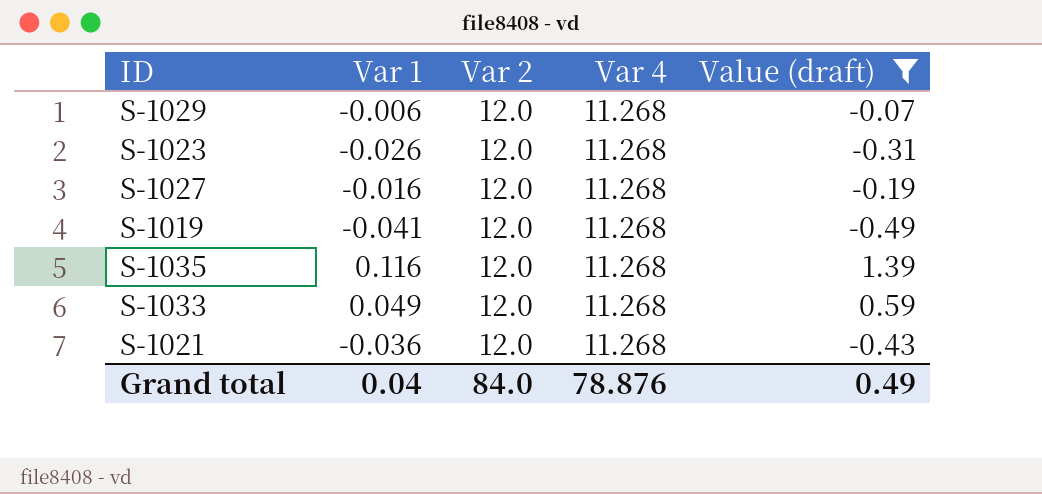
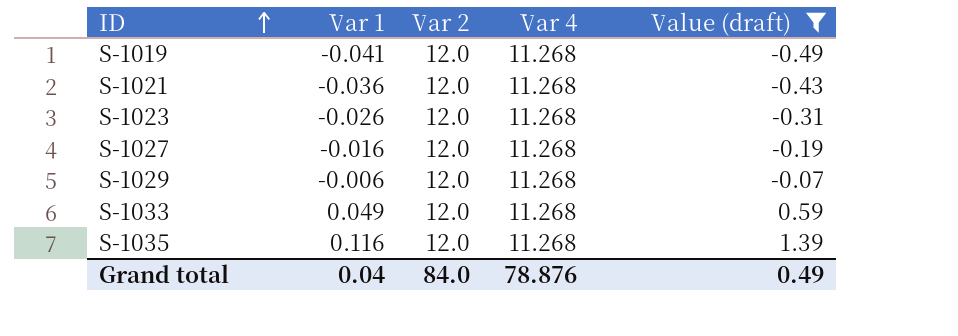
row order: none -> ID ascending

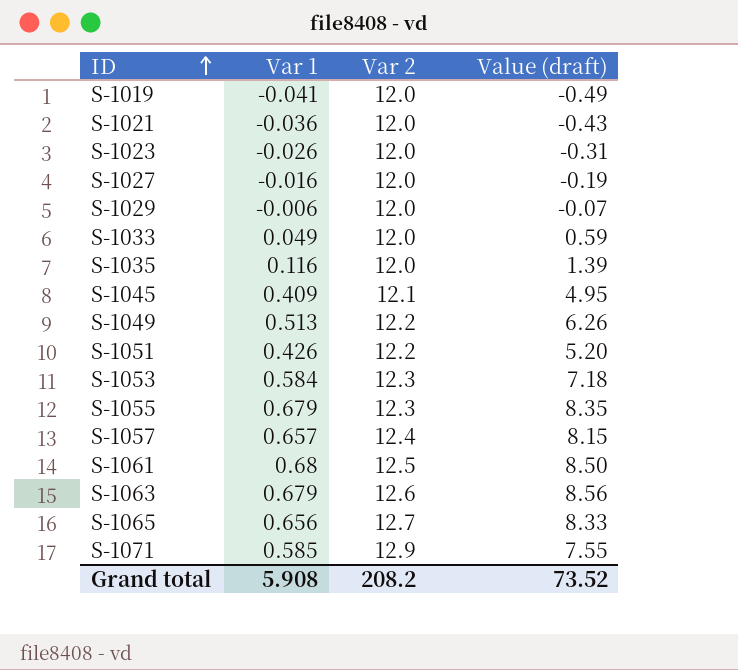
filter: Value (draft) <= 1.39 -> none
column Var 4 | position: 4 -> none
Grand total | Var 1: 0.04 -> 5.908
Grand total | Var 2: 84.0 -> 208.2
Grand total | Value (draft): 0.49 -> 73.52

